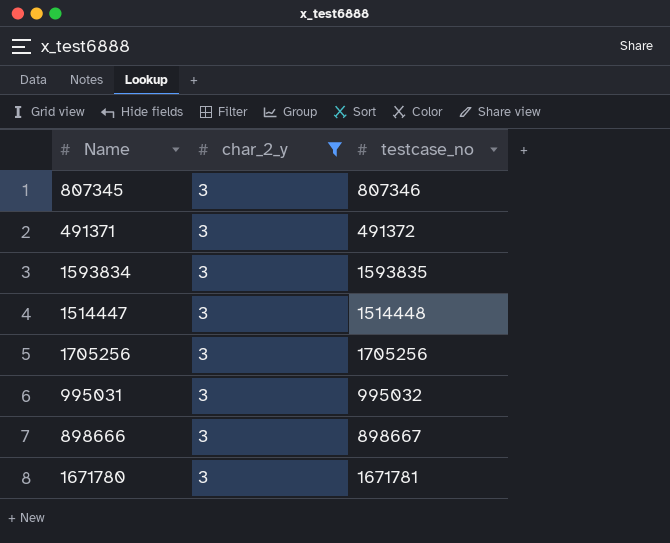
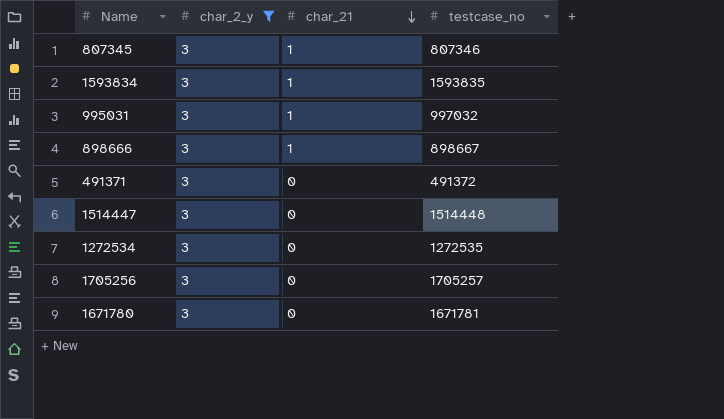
row order: none -> char_21 descending
column char_21 | position: none -> 3
995031 | testcase_no: 995032 -> 997032
row 1272534: none -> 3 | 0 | 1272535
1705256 | testcase_no: 1705256 -> 1705257

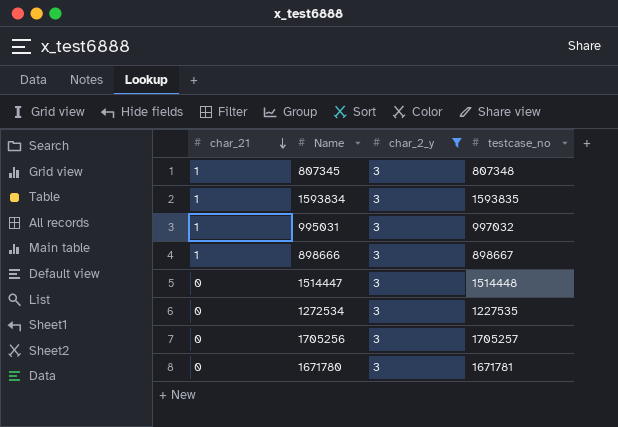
column char_21 | position: 3 -> 1
row 491371: 3 | 0 | 491372 -> none
807345 | testcase_no: 807346 -> 807348
1272534 | testcase_no: 1272535 -> 1227535

